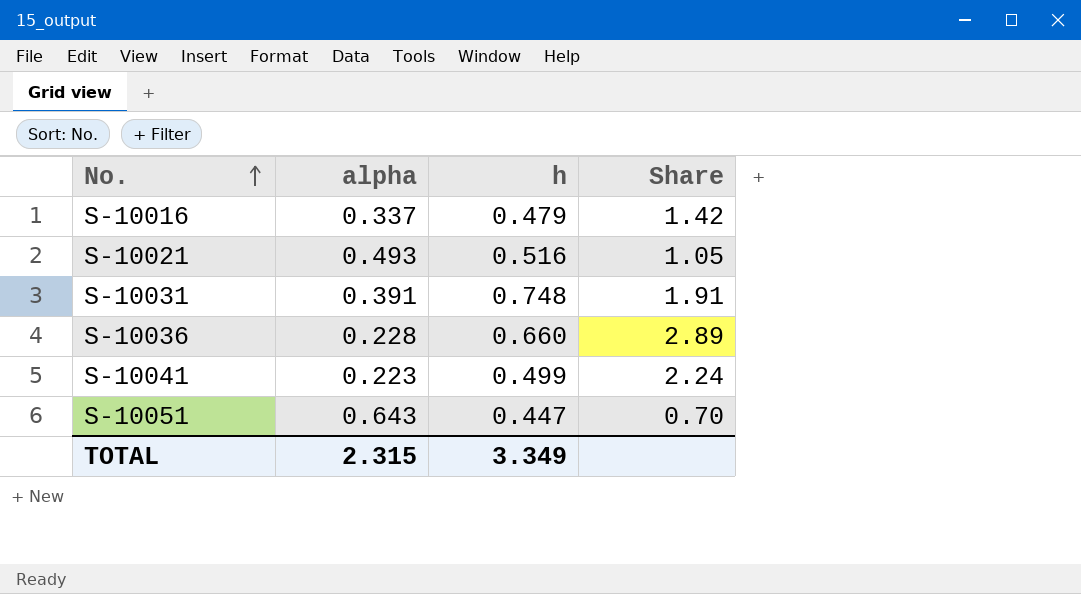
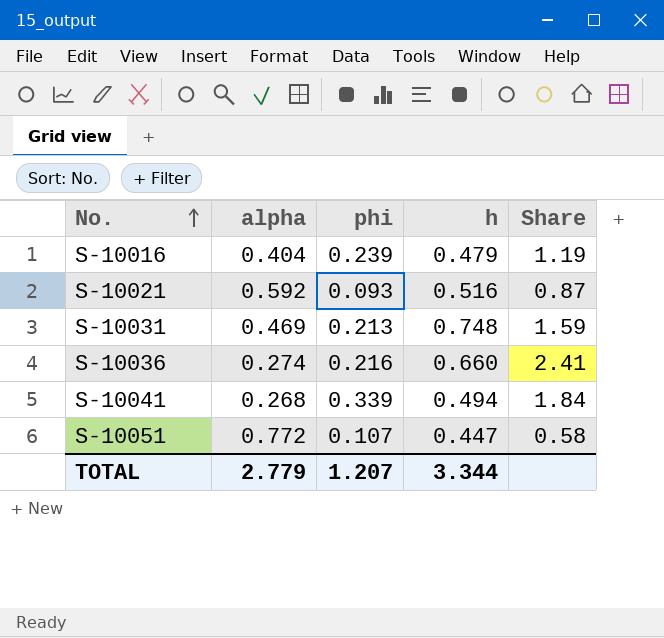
column phi | position: none -> 3
S-10016 | alpha: 0.337 -> 0.404
S-10016 | Share: 1.42 -> 1.19
S-10021 | alpha: 0.493 -> 0.592
S-10021 | Share: 1.05 -> 0.87
S-10031 | alpha: 0.391 -> 0.469
S-10031 | Share: 1.91 -> 1.59
S-10036 | alpha: 0.228 -> 0.274
S-10036 | Share: 2.89 -> 2.41
S-10041 | alpha: 0.223 -> 0.268
S-10041 | h: 0.499 -> 0.494
S-10041 | Share: 2.24 -> 1.84
S-10051 | alpha: 0.643 -> 0.772
S-10051 | Share: 0.70 -> 0.58
TOTAL | alpha: 2.315 -> 2.779
TOTAL | h: 3.349 -> 3.344

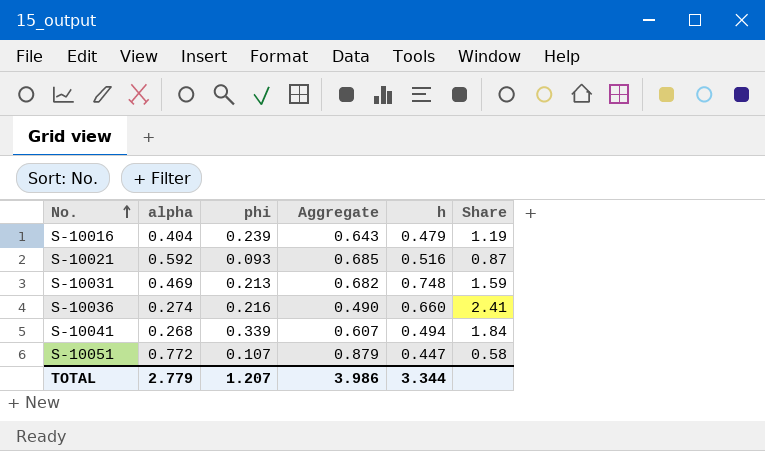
column Aggregate | formula: none -> [alpha] + [phi]

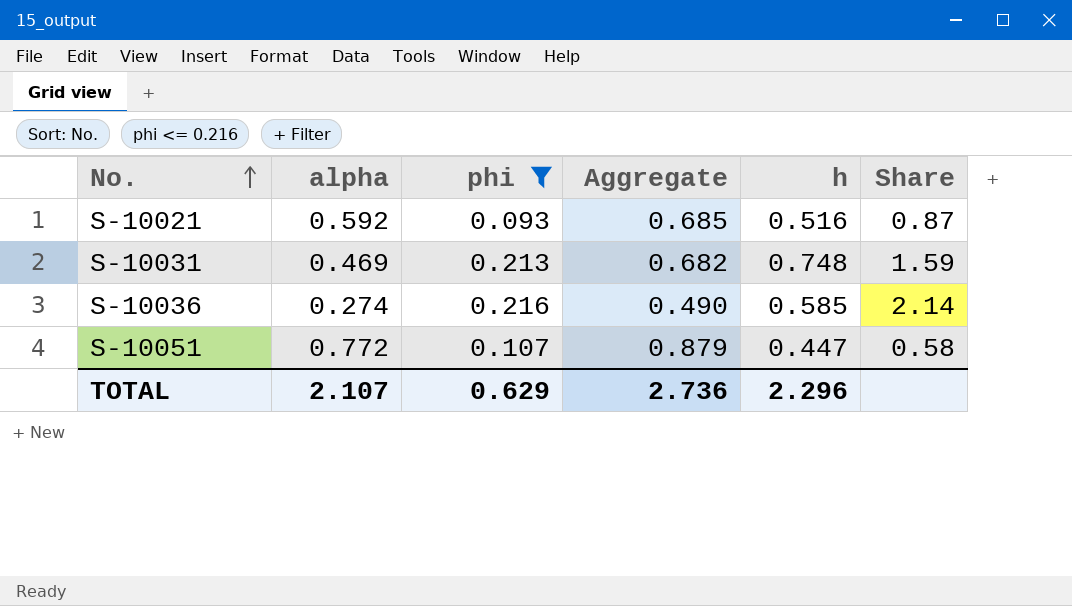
filter: none -> phi <= 0.216
S-10036 | h: 0.660 -> 0.585
S-10036 | Share: 2.41 -> 2.14
TOTAL | alpha: 2.779 -> 2.107
TOTAL | phi: 1.207 -> 0.629
TOTAL | Aggregate: 3.986 -> 2.736
TOTAL | h: 3.344 -> 2.296

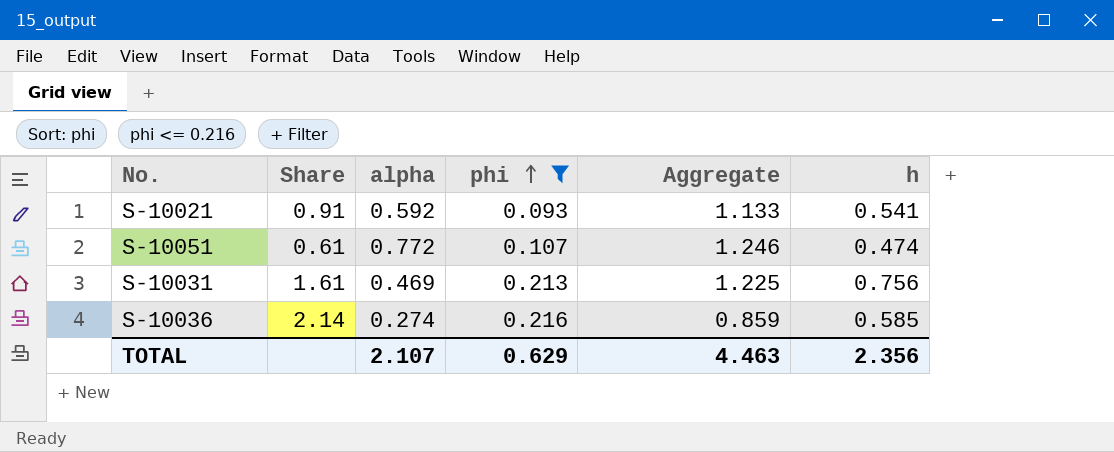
row order: No. ascending -> phi ascending
column Share | position: 6 -> 2
column Aggregate | formula: [alpha] + [phi] -> [alpha] + [h]
S-10021 | Share: 0.87 -> 0.91
S-10021 | h: 0.516 -> 0.541
S-10051 | Share: 0.58 -> 0.61
S-10051 | h: 0.447 -> 0.474
S-10031 | Share: 1.59 -> 1.61
S-10031 | h: 0.748 -> 0.756
TOTAL | Aggregate: 2.736 -> 4.463
TOTAL | h: 2.296 -> 2.356

